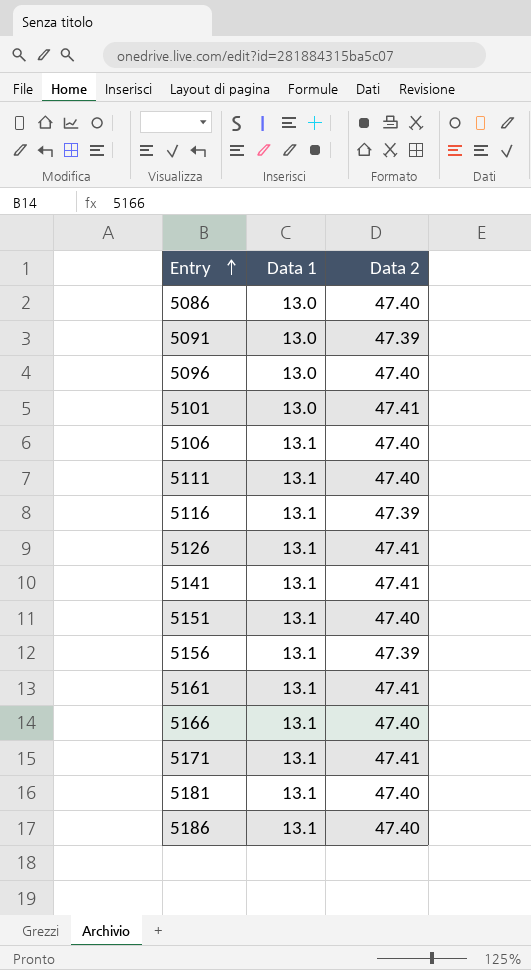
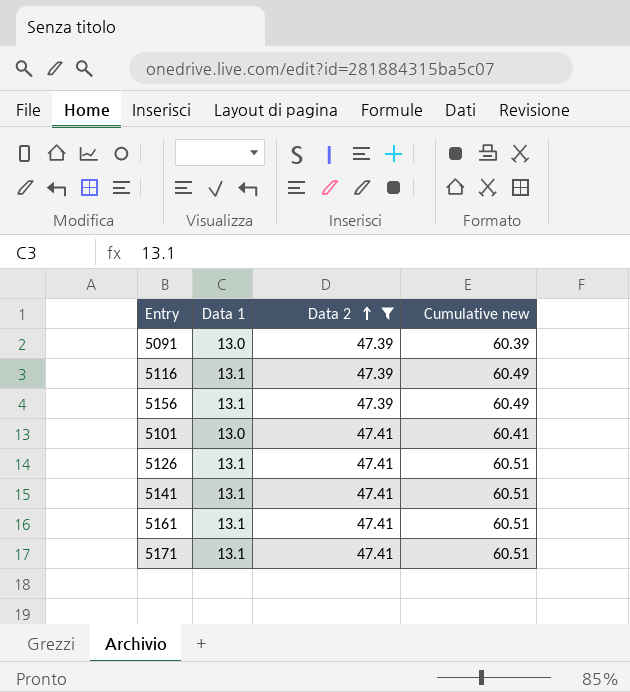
filter: none -> Data 2 != 47.40
row order: Entry ascending -> Data 2 ascending
column Cumulative new | formula: none -> [Data 1] + [Data 2]

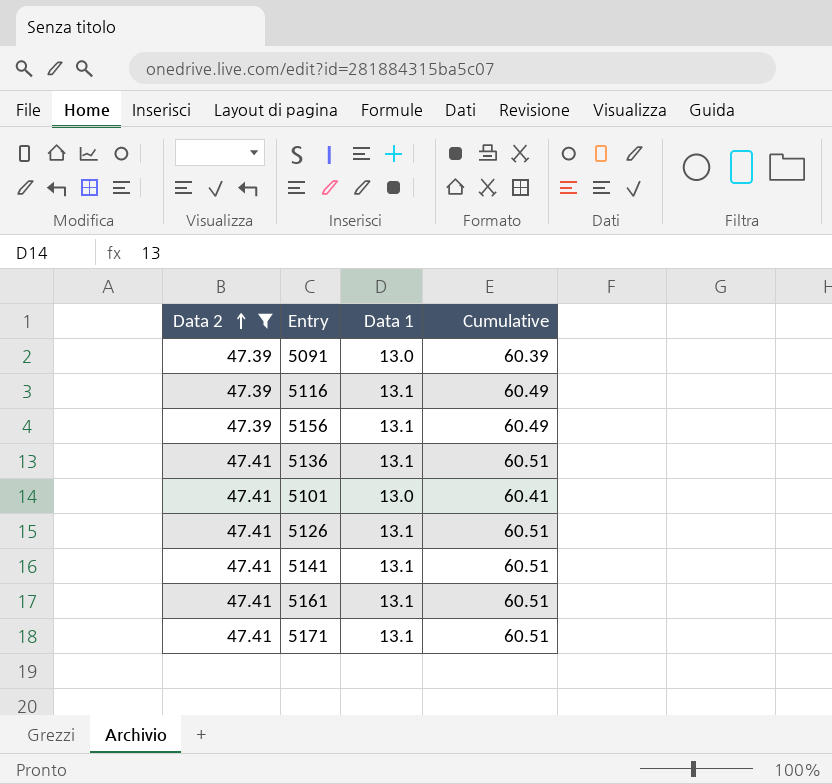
column Data 2 | position: 3 -> 1
column name: Cumulative new -> Cumulative
row 5136: none -> 47.41 | 13.1 | 60.51

